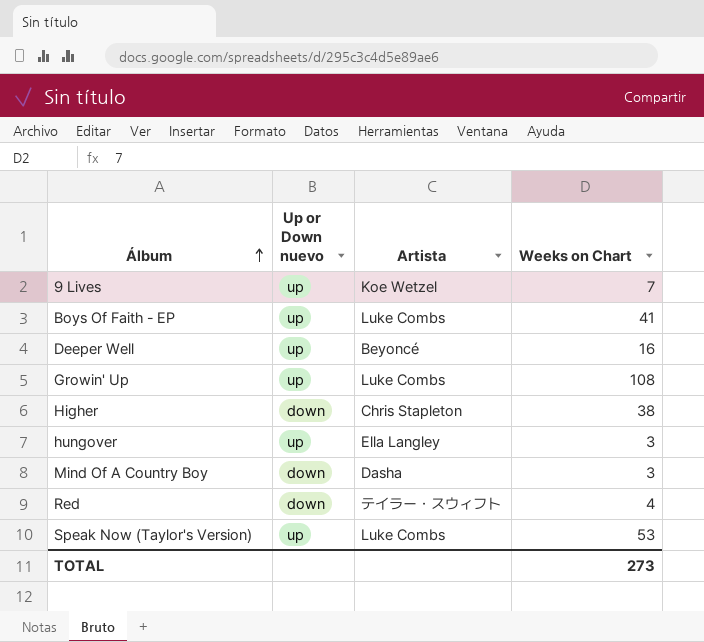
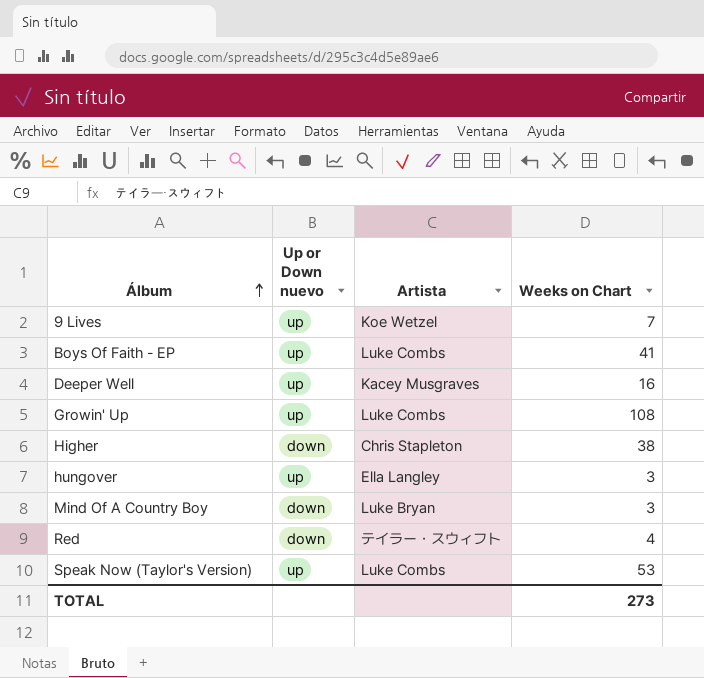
Deeper Well | Artista: Beyoncé -> Kacey Musgraves
Mind Of A Country Boy | Artista: Dasha -> Luke Bryan

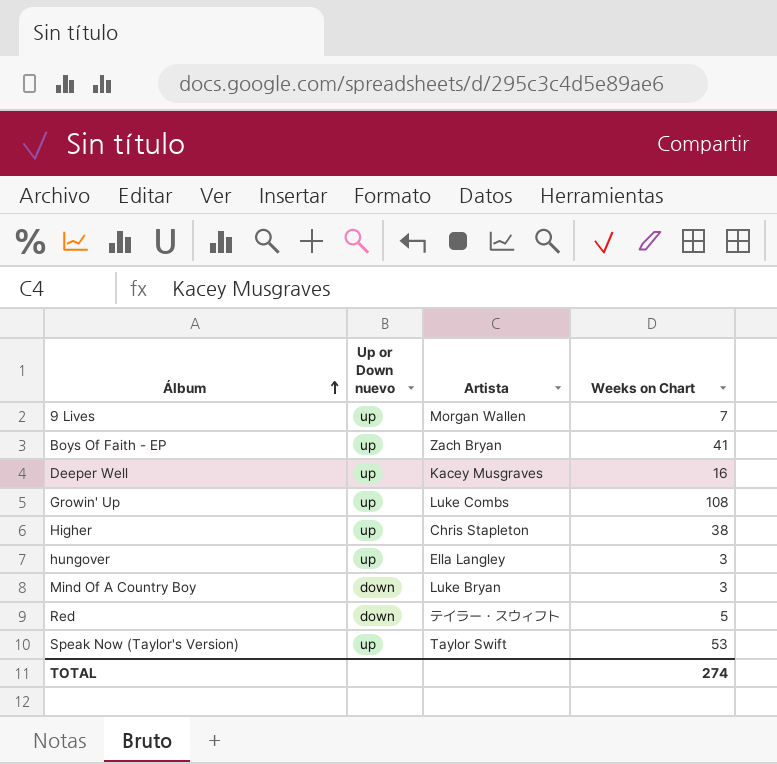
9 Lives | Artista: Koe Wetzel -> Morgan Wallen
Boys Of Faith - EP | Artista: Luke Combs -> Zach Bryan
Higher | Up or Down nuevo: down -> up
Red | Weeks on Chart: 4 -> 5
Speak Now (Taylor's Version) | Artista: Luke Combs -> Taylor Swift
TOTAL | Weeks on Chart: 273 -> 274

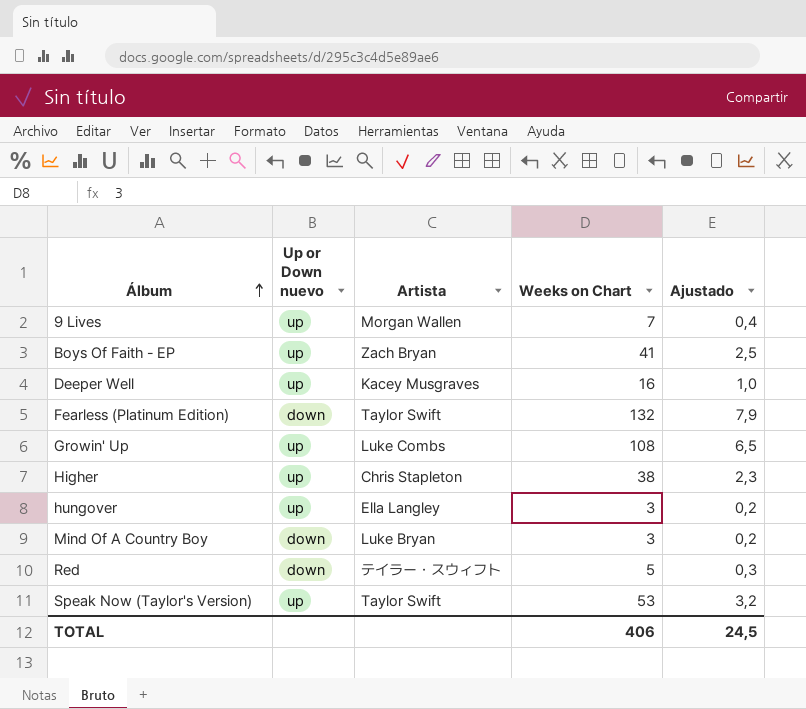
column Ajustado | formula: none -> [Weeks on Chart] * 0,06
row Fearless (Platinum Edition): none -> down | Taylor Swift | 132 | 7,9
TOTAL | Weeks on Chart: 274 -> 406

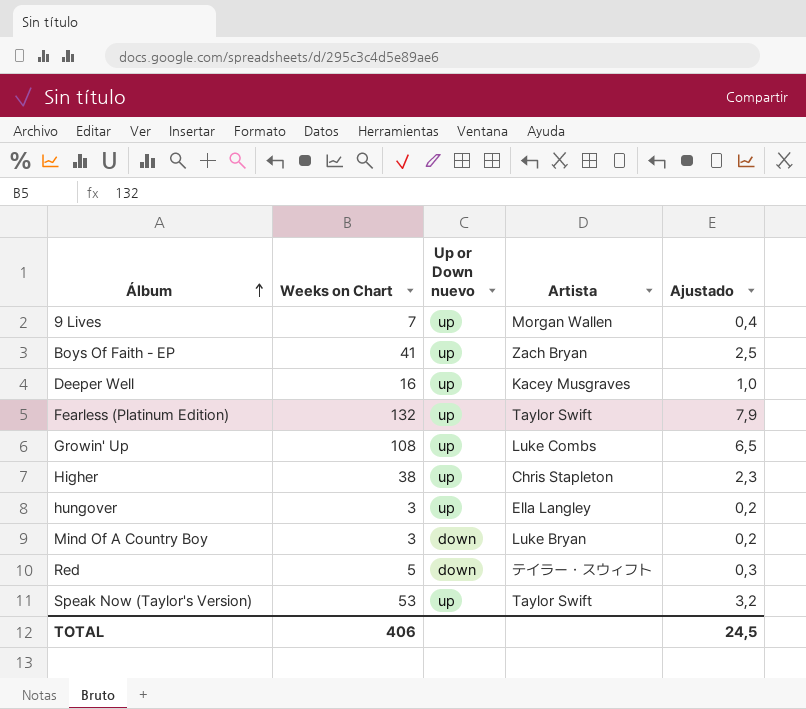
column Weeks on Chart | position: 4 -> 2
Fearless (Platinum Edition) | Up or Down nuevo: down -> up

